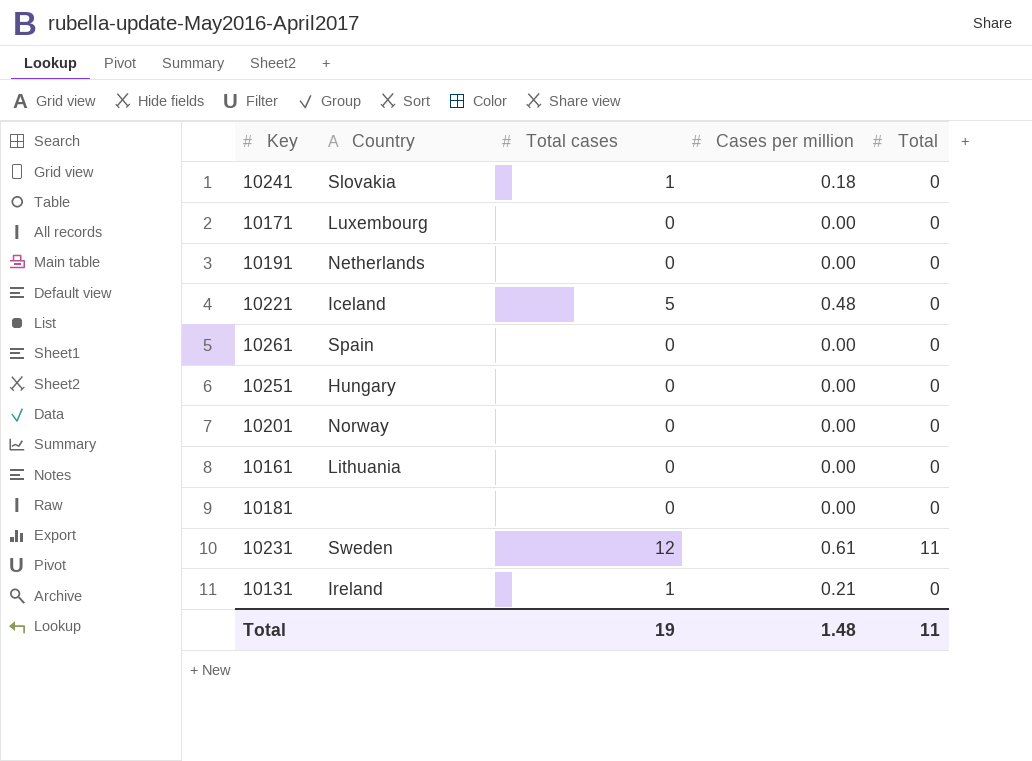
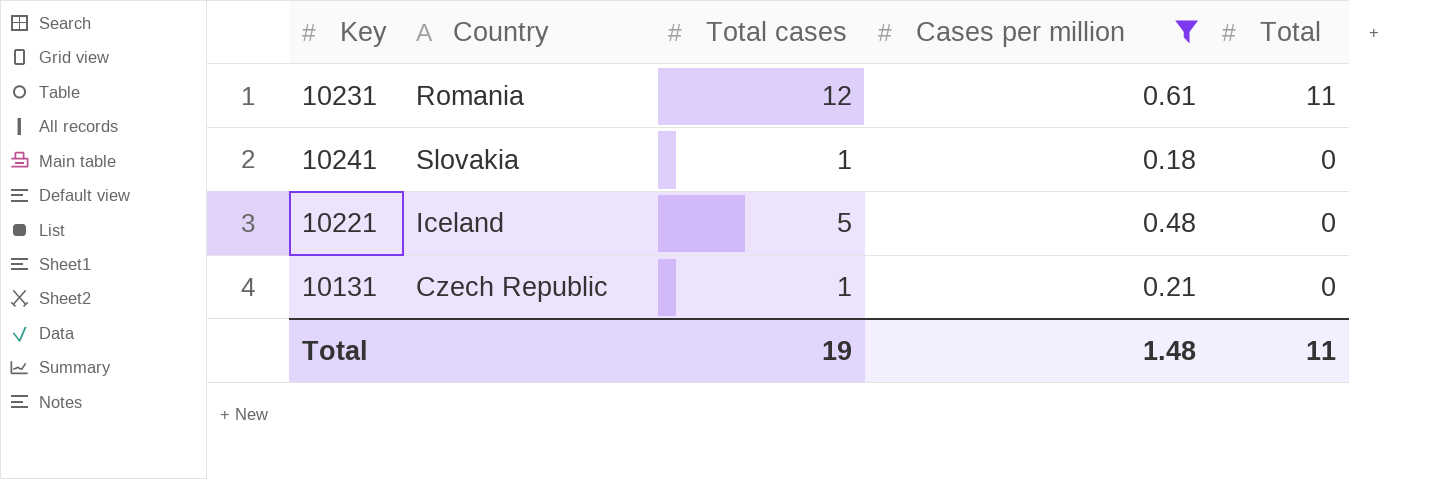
filter: none -> Cases per million != 0.00
row order: none -> Total descending
10231 | Country: Sweden -> Romania
10131 | Country: Ireland -> Czech Republic

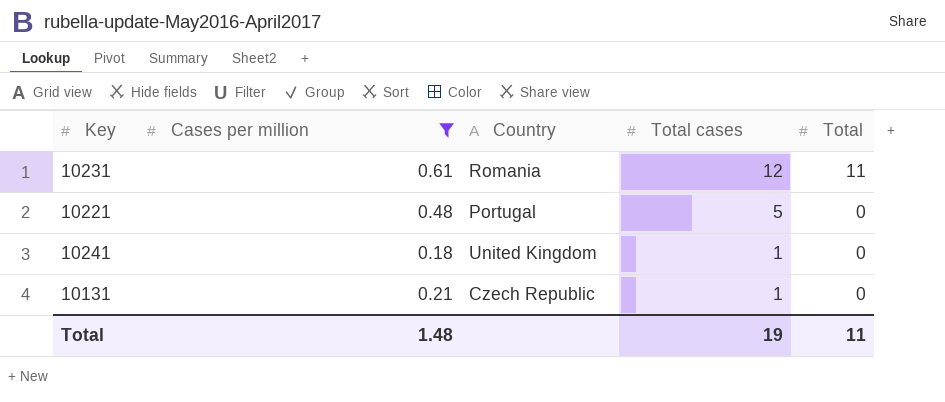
row order: Total descending -> Total cases descending
column Cases per million | position: 4 -> 2
10221 | Country: Iceland -> Portugal
10241 | Country: Slovakia -> United Kingdom

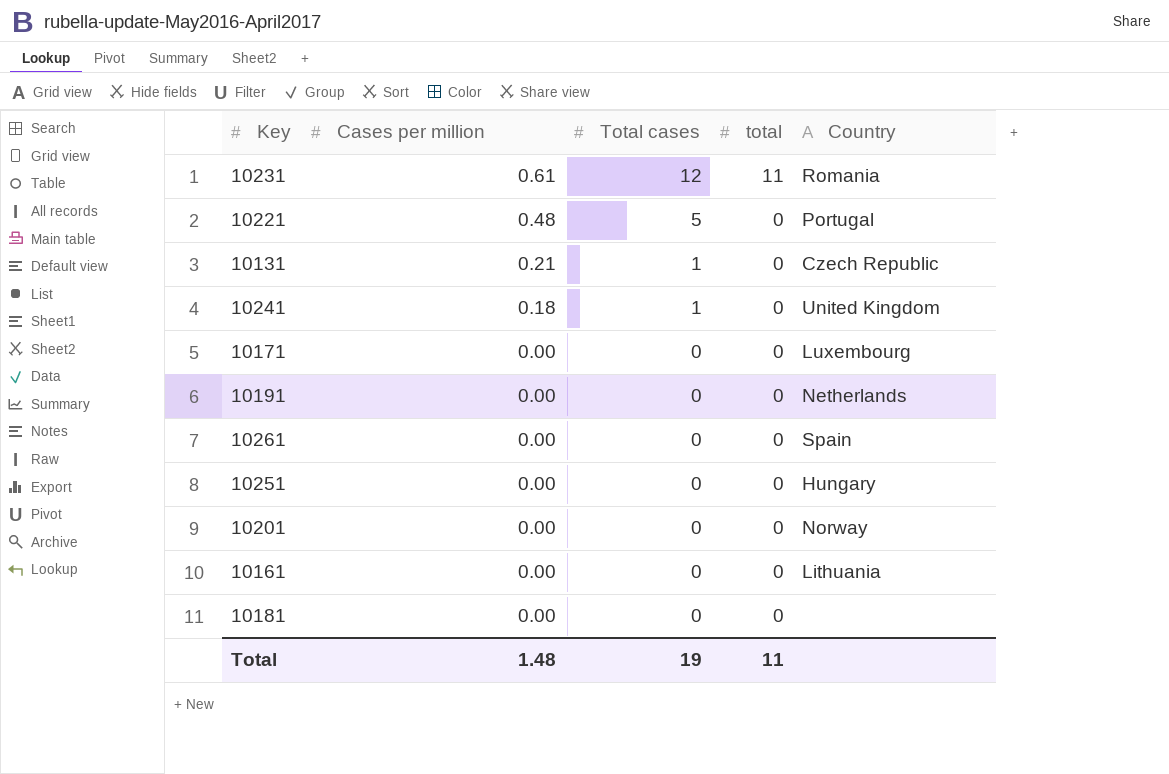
filter: Cases per million != 0.00 -> none
row order: Total cases descending -> Cases per million descending
column name: Total -> total
column Country | position: 3 -> 5

